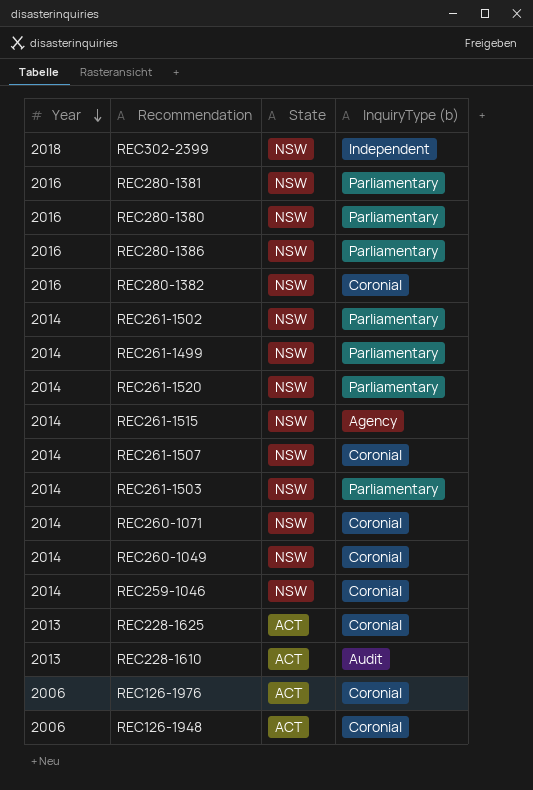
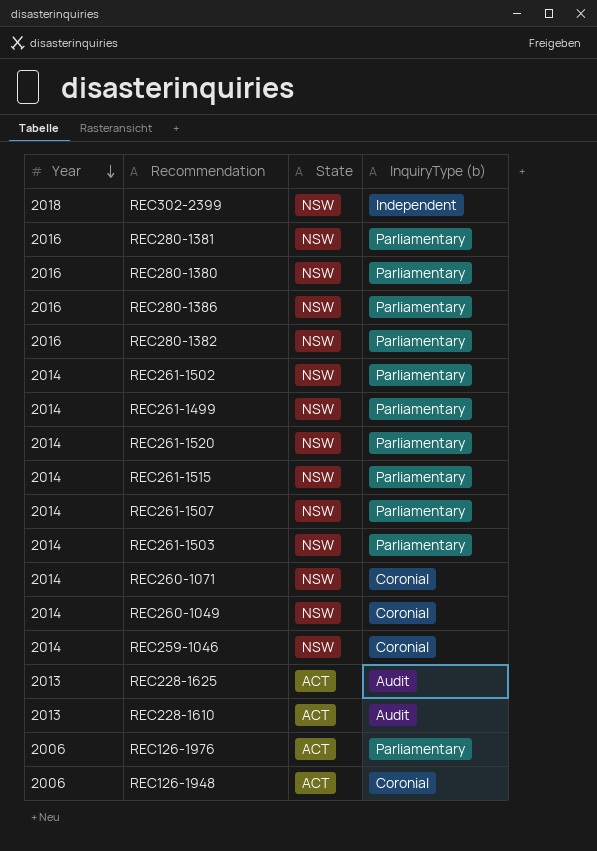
REC280-1382 | InquiryType (b): Coronial -> Parliamentary
REC261-1515 | InquiryType (b): Agency -> Parliamentary
REC261-1507 | InquiryType (b): Coronial -> Parliamentary
REC228-1625 | InquiryType (b): Coronial -> Audit
REC126-1976 | InquiryType (b): Coronial -> Parliamentary

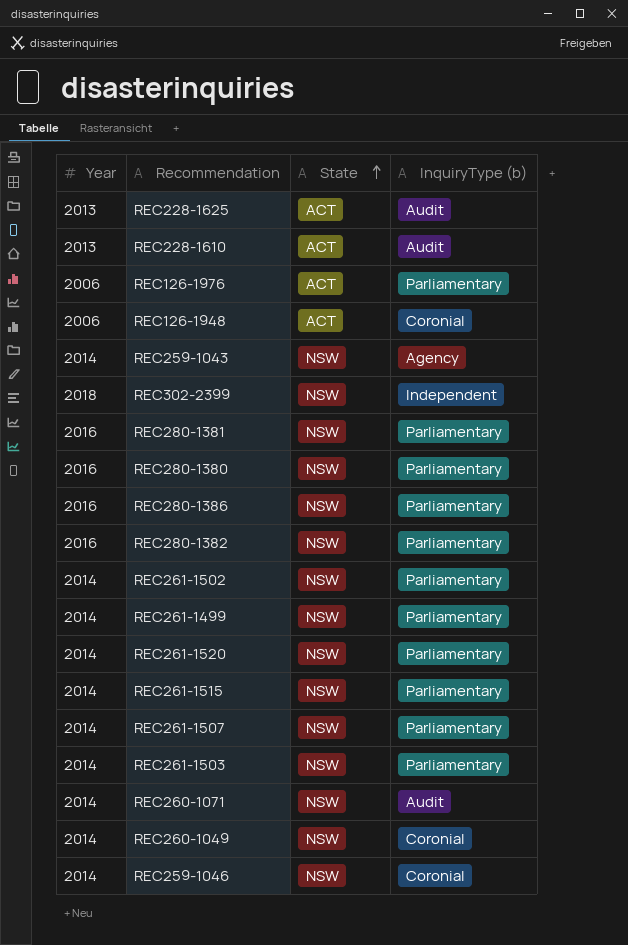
row order: Year descending -> State ascending
row REC259-1043: none -> 2014 | NSW | Agency
REC260-1071 | InquiryType (b): Coronial -> Audit

